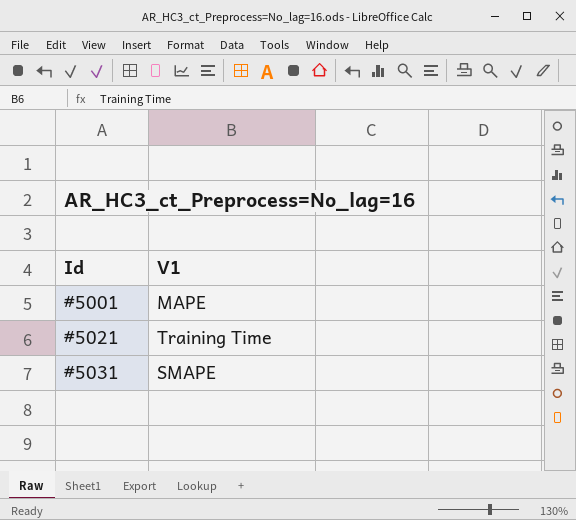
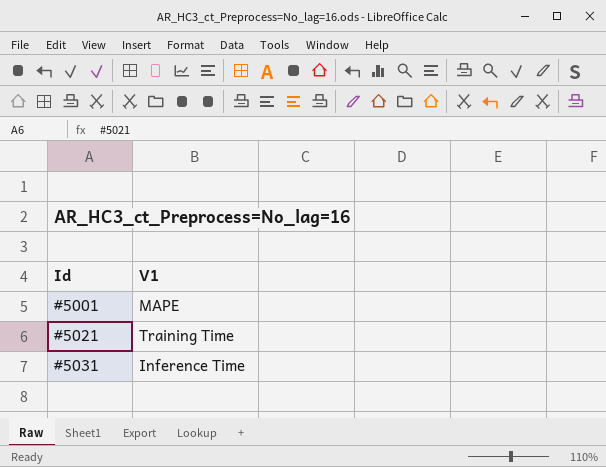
#5031 | V1: SMAPE -> Inference Time

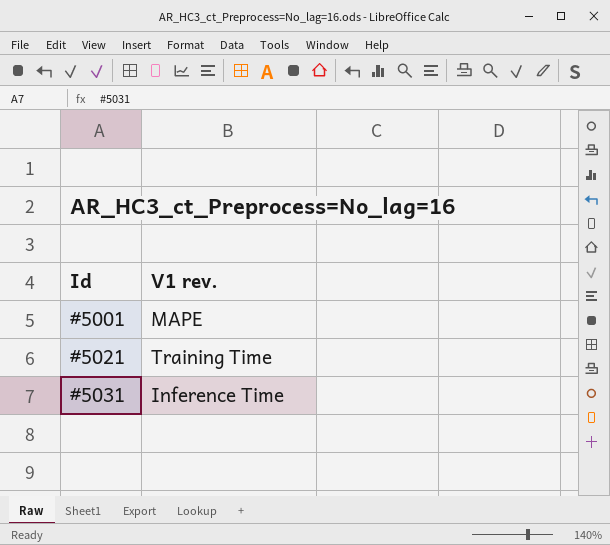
column name: V1 -> V1 rev.

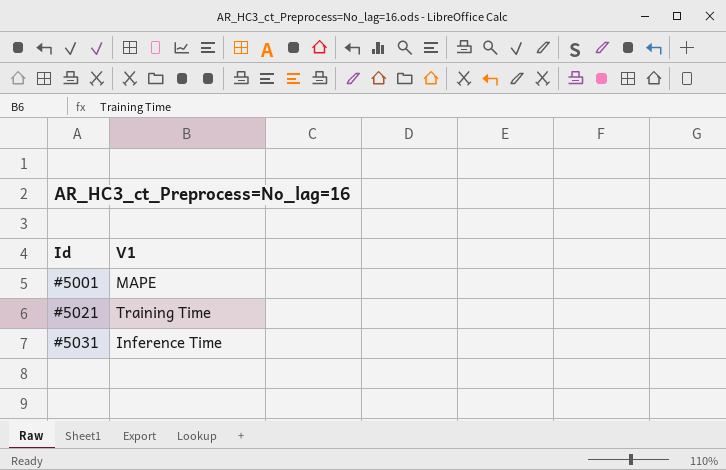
column name: V1 rev. -> V1

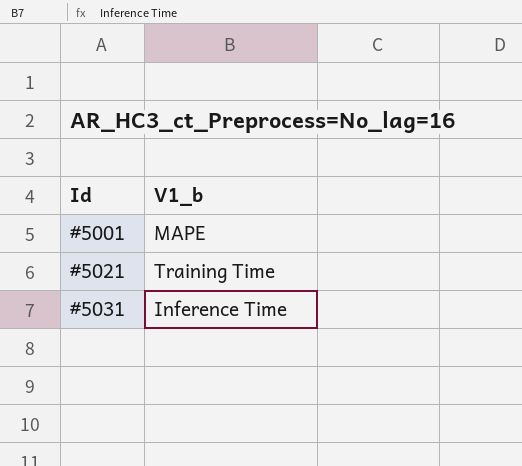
column name: V1 -> V1_b

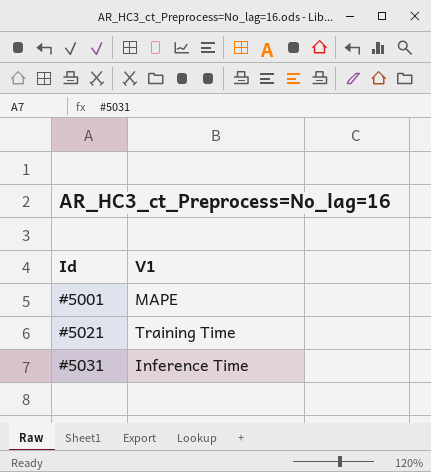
column name: V1_b -> V1

